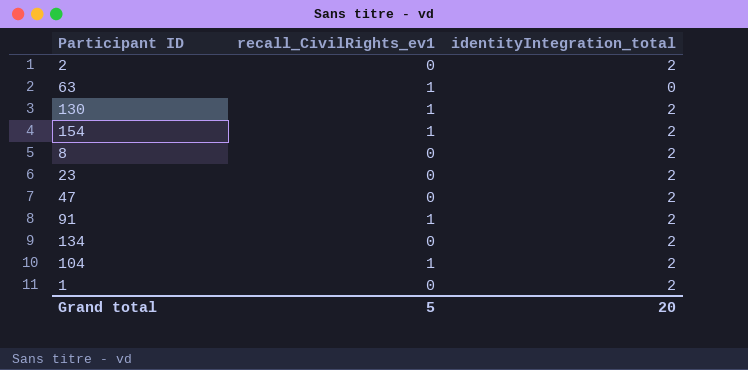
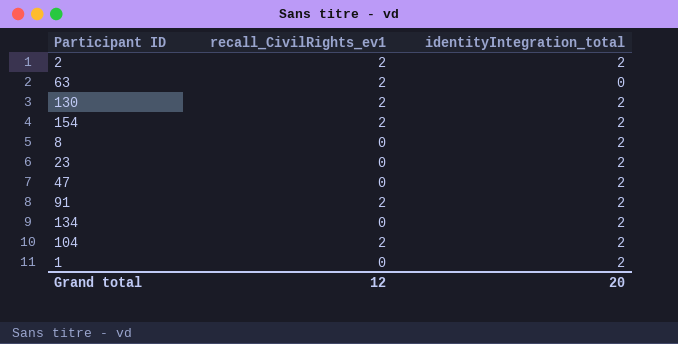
2 | recall_CivilRights_ev1: 0 -> 2
63 | recall_CivilRights_ev1: 1 -> 2
130 | recall_CivilRights_ev1: 1 -> 2
154 | recall_CivilRights_ev1: 1 -> 2
91 | recall_CivilRights_ev1: 1 -> 2
104 | recall_CivilRights_ev1: 1 -> 2
Grand total | recall_CivilRights_ev1: 5 -> 12

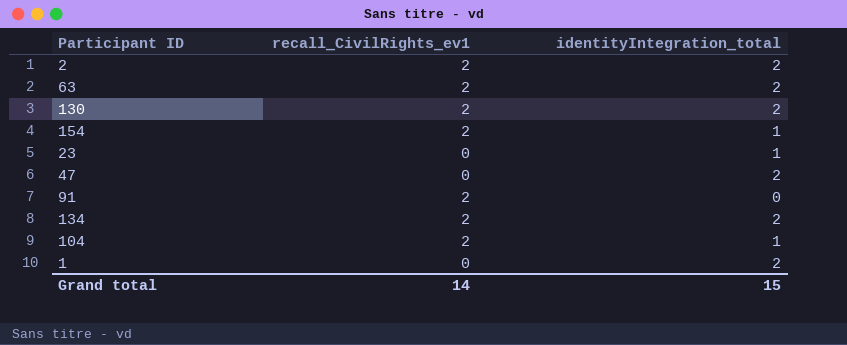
row 8: 0 | 2 -> none
63 | identityIntegration_total: 0 -> 2
154 | identityIntegration_total: 2 -> 1
23 | identityIntegration_total: 2 -> 1
91 | identityIntegration_total: 2 -> 0
134 | recall_CivilRights_ev1: 0 -> 2
104 | identityIntegration_total: 2 -> 1
Grand total | recall_CivilRights_ev1: 12 -> 14
Grand total | identityIntegration_total: 20 -> 15

